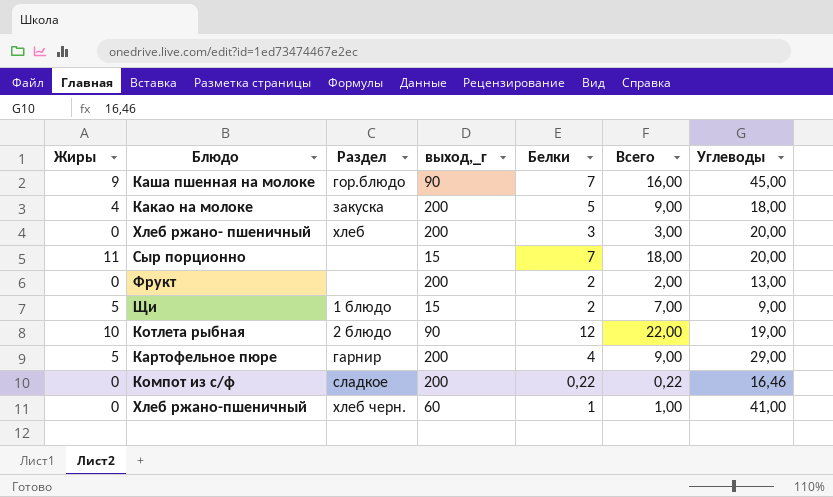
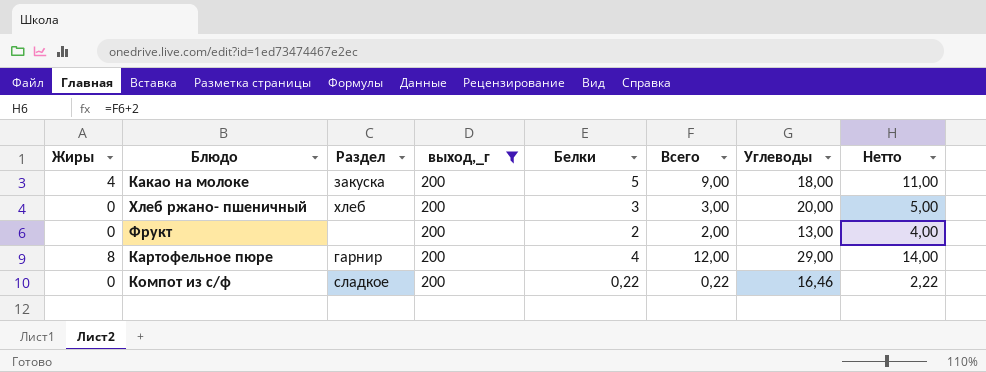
filter: none -> выход,_г = 200
column Нетто | formula: none -> [Всего] + 2
Картофельное пюре | Жиры: 5 -> 8
Картофельное пюре | Всего: 9,00 -> 12,00

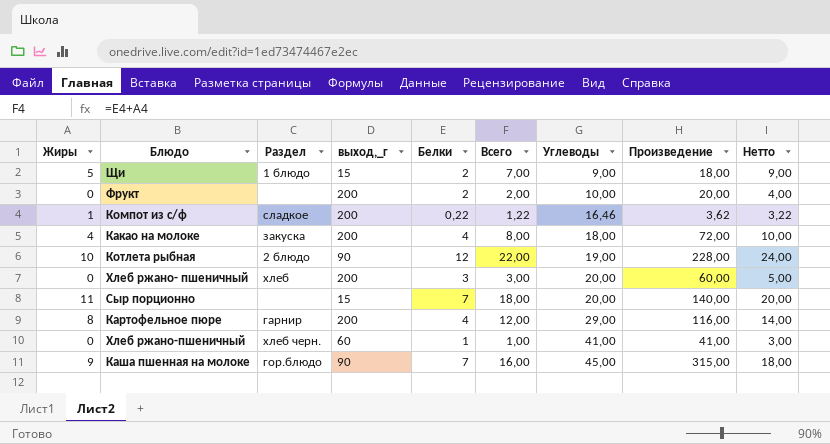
filter: выход,_г = 200 -> none
row order: none -> Углеводы ascending
column Произведение | formula: none -> [Белки] * [Углеводы]
Фрукт | Углеводы: 13,00 -> 10,00
Компот из с/ф | Жиры: 0 -> 1
Компот из с/ф | Всего: 0,22 -> 1,22
Компот из с/ф | Нетто: 2,22 -> 3,22
Какао на молоке | Белки: 5 -> 4
Какао на молоке | Всего: 9,00 -> 8,00
Какао на молоке | Нетто: 11,00 -> 10,00

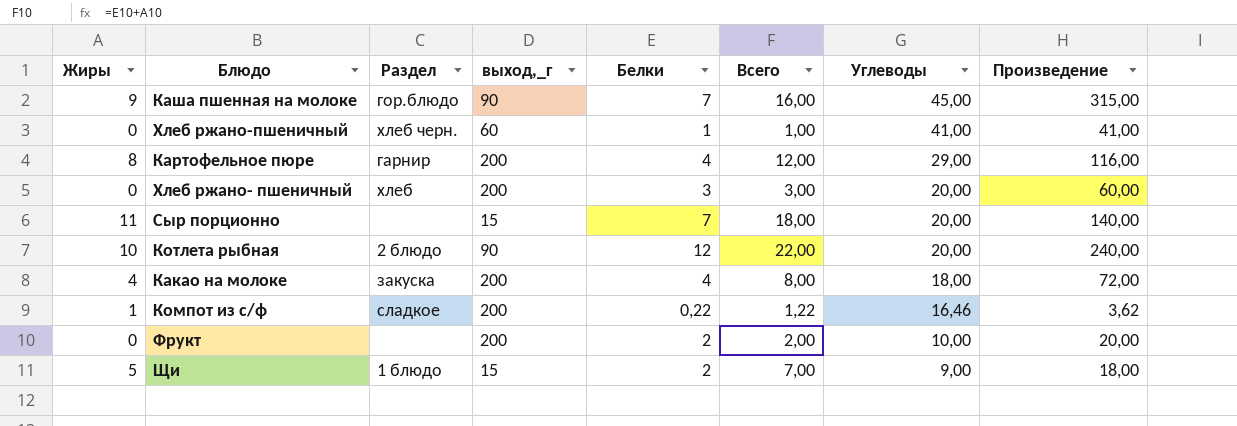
row order: Углеводы ascending -> Углеводы descending
column Нетто | formula: [Всего] + 2 -> none
Котлета рыбная | Углеводы: 19,00 -> 20,00
Котлета рыбная | Произведение: 228,00 -> 240,00

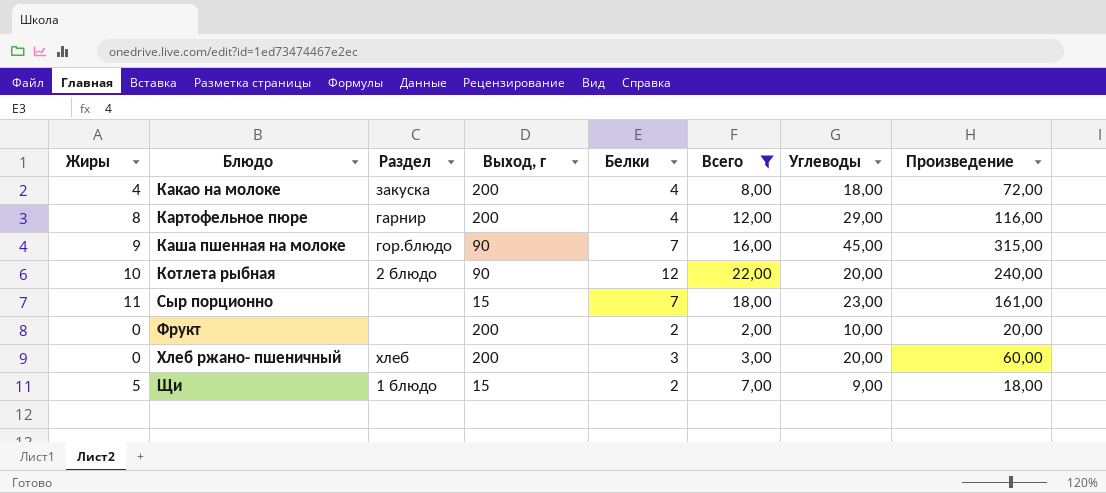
filter: none -> Всего >= 2,00
row order: Углеводы descending -> Блюдо ascending
column name: выход,_г -> Выход, г
Сыр порционно | Углеводы: 20,00 -> 23,00
Сыр порционно | Произведение: 140,00 -> 161,00

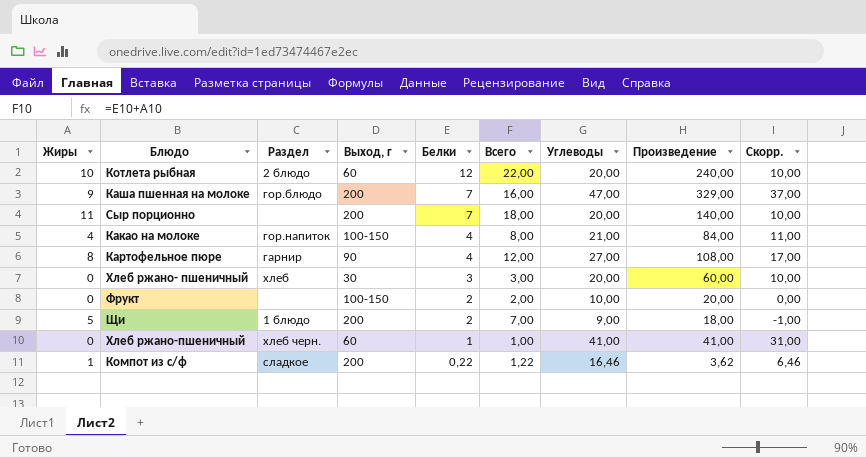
filter: Всего >= 2,00 -> none
row order: Блюдо ascending -> Белки descending
column Скорр. | formula: none -> [Углеводы] - 10
Котлета рыбная | Выход, г: 90 -> 60
Каша пшенная на молоке | Выход, г: 90 -> 200
Каша пшенная на молоке | Углеводы: 45,00 -> 47,00
Каша пшенная на молоке | Произведение: 315,00 -> 329,00
Сыр порционно | Выход, г: 15 -> 200
Сыр порционно | Углеводы: 23,00 -> 20,00
Сыр порционно | Произведение: 161,00 -> 140,00
Какао на молоке | Раздел: закуска -> гор.напиток
Какао на молоке | Выход, г: 200 -> 100-150
Какао на молоке | Углеводы: 18,00 -> 21,00
Какао на молоке | Произведение: 72,00 -> 84,00
Картофельное пюре | Выход, г: 200 -> 90
Картофельное пюре | Углеводы: 29,00 -> 27,00
Картофельное пюре | Произведение: 116,00 -> 108,00
Хлеб ржано- пшеничный | Выход, г: 200 -> 30
Фрукт | Выход, г: 200 -> 100-150
Щи | Выход, г: 15 -> 200

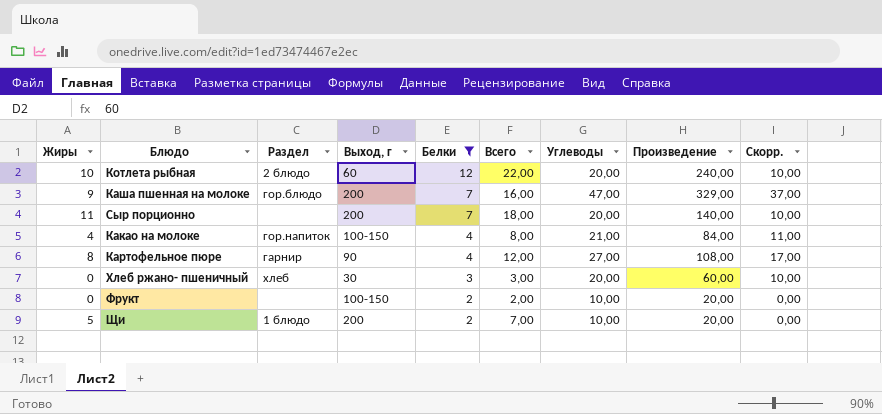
filter: none -> Белки >= 2
Щи | Углеводы: 9,00 -> 10,00
Щи | Произведение: 18,00 -> 20,00
Щи | Скорр.: -1,00 -> 0,00

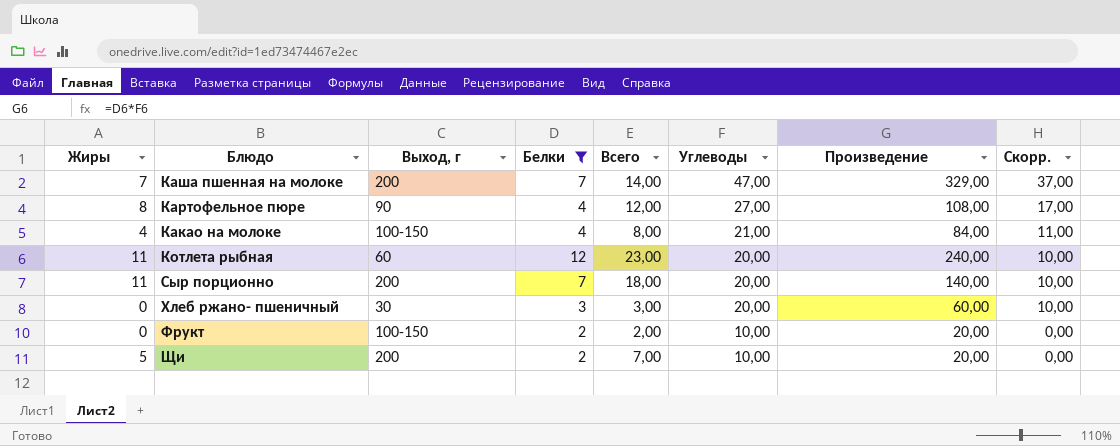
row order: Белки descending -> Углеводы descending
column Раздел | position: 3 -> none
Каша пшенная на молоке | Жиры: 9 -> 7
Каша пшенная на молоке | Всего: 16,00 -> 14,00
Котлета рыбная | Жиры: 10 -> 11
Котлета рыбная | Всего: 22,00 -> 23,00

